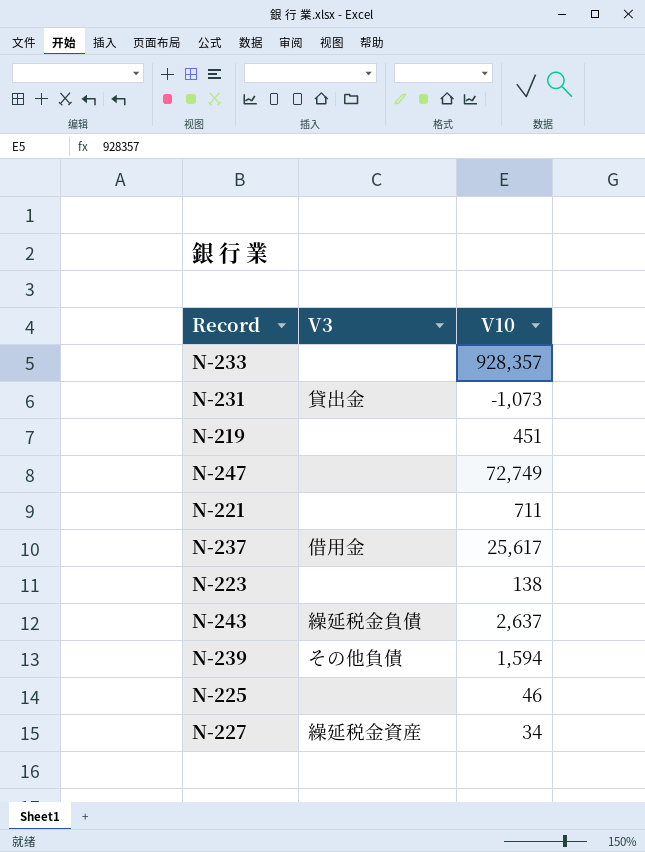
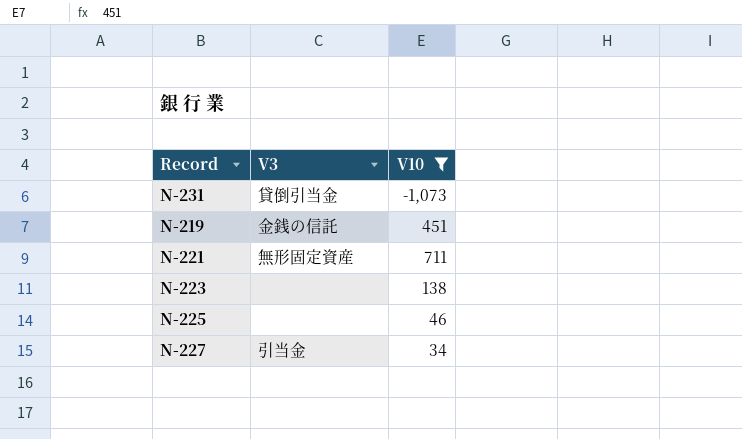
filter: none -> V10 <= 711
N-231 | V3: 貸出金 -> 貸倒引当金
N-219 | V3: none -> 金銭の信託
N-221 | V3: none -> 無形固定資産
N-227 | V3: 繰延税金資産 -> 引当金

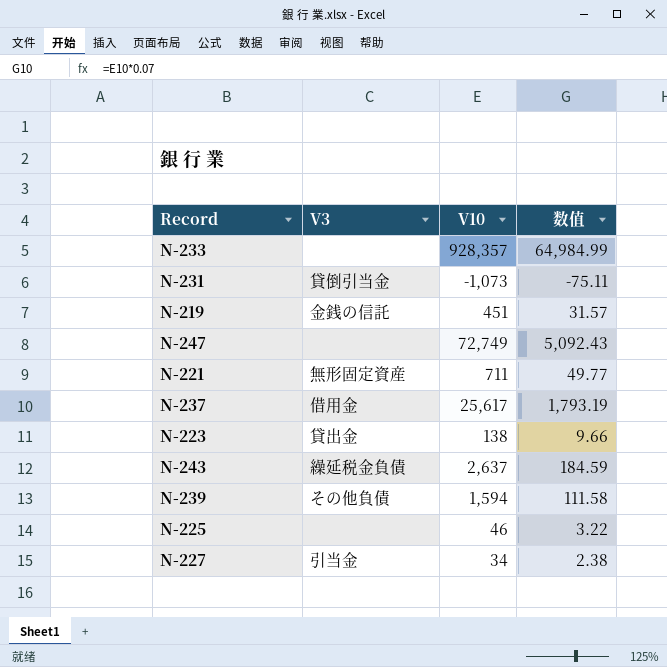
filter: V10 <= 711 -> none
column 数值 | formula: none -> [V10] * 0.07
N-223 | V3: none -> 貸出金

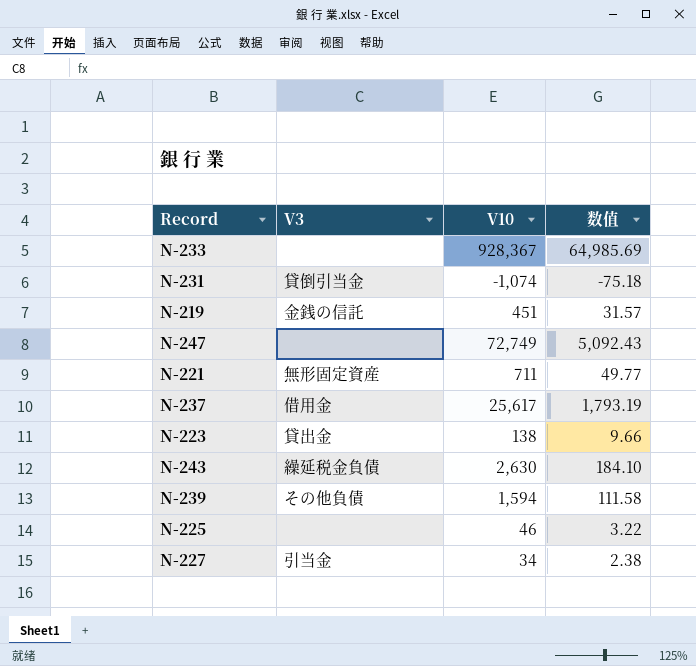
N-233 | V10: 928,357 -> 928,367
N-233 | 数值: 64,984.99 -> 64,985.69
N-231 | V10: -1,073 -> -1,074
N-231 | 数值: -75.11 -> -75.18
N-243 | V10: 2,637 -> 2,630
N-243 | 数值: 184.59 -> 184.10

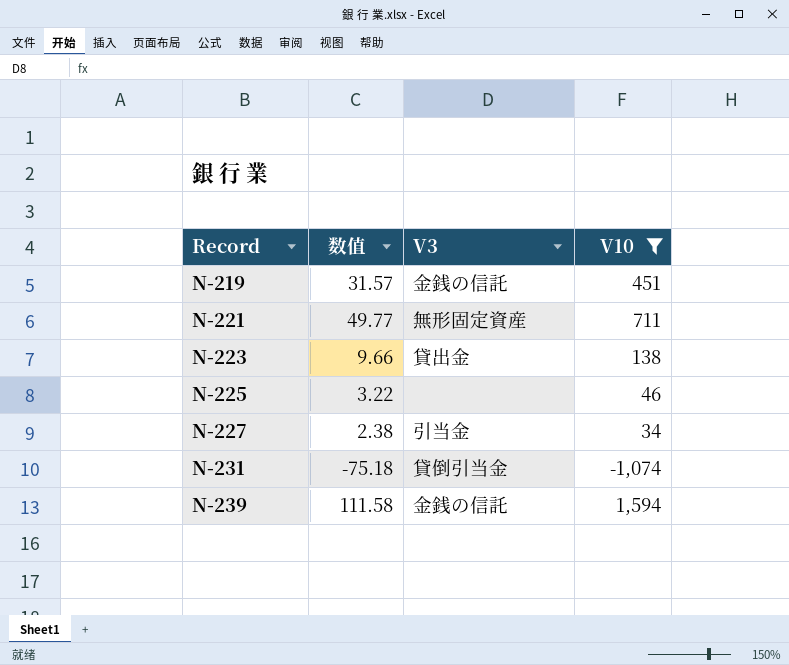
filter: none -> V10 <= 1,594
row order: none -> Record ascending
column 数值 | position: 4 -> 2
N-239 | V3: その他負債 -> 金銭の信託

